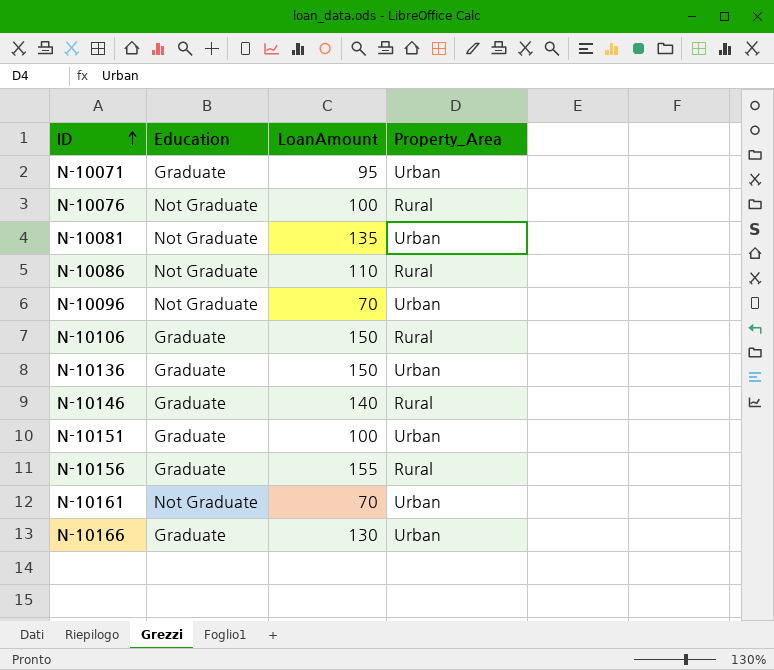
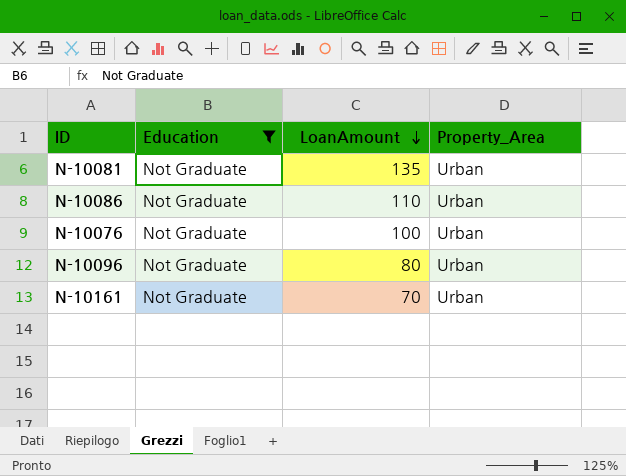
filter: none -> Education = Not Graduate
row order: ID ascending -> LoanAmount descending
N-10086 | Property_Area: Rural -> Urban
N-10076 | Property_Area: Rural -> Urban
N-10096 | LoanAmount: 70 -> 80

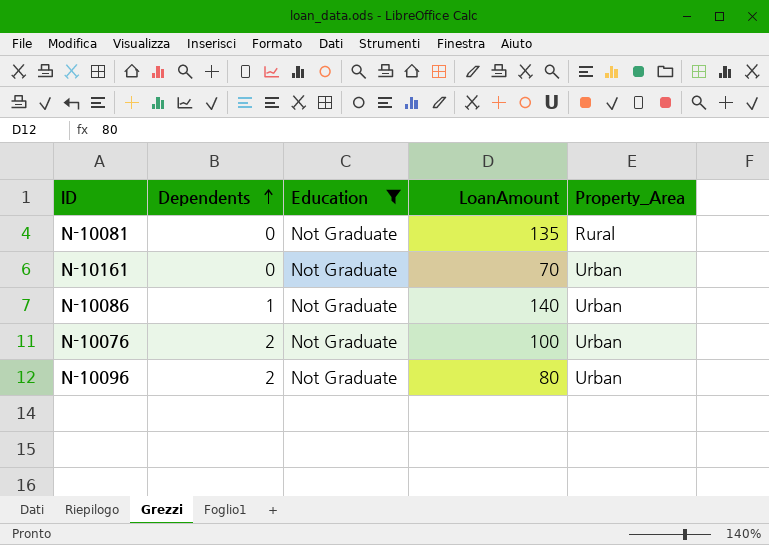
row order: LoanAmount descending -> Dependents ascending
column Dependents | position: none -> 2
N-10081 | Property_Area: Urban -> Rural
N-10086 | LoanAmount: 110 -> 140

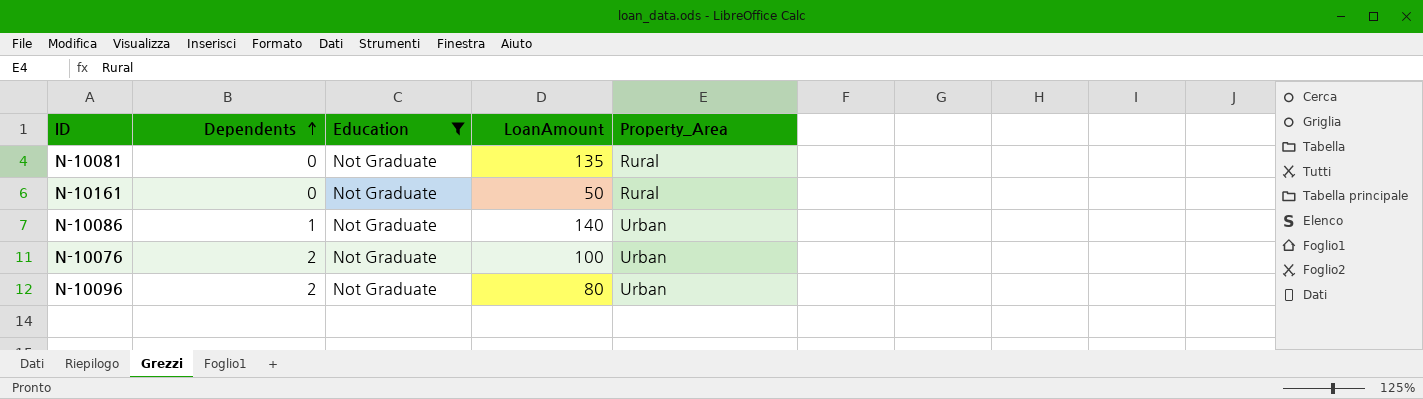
N-10161 | LoanAmount: 70 -> 50
N-10161 | Property_Area: Urban -> Rural

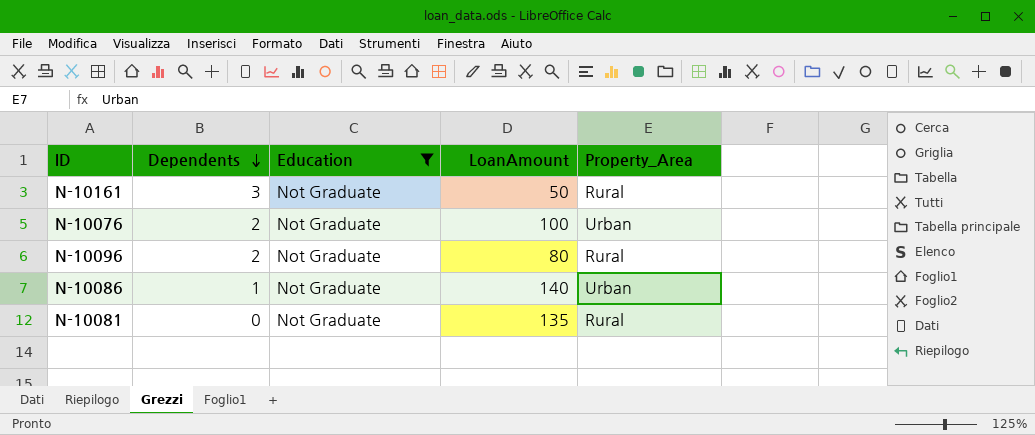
row order: Dependents ascending -> Dependents descending
N-10161 | Dependents: 0 -> 3
N-10096 | Property_Area: Urban -> Rural

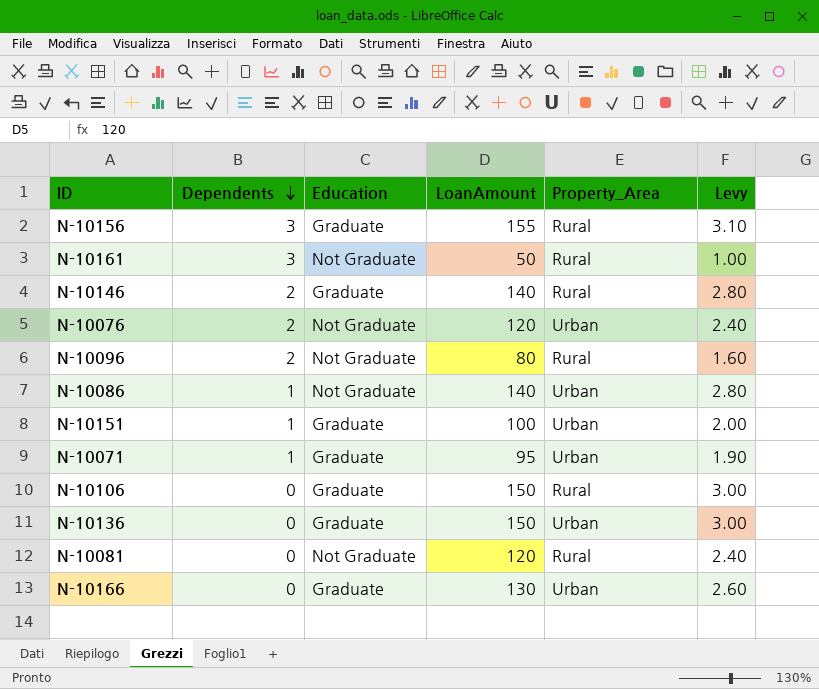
filter: Education = Not Graduate -> none
column Levy | formula: none -> [LoanAmount] * 0.02
N-10076 | LoanAmount: 100 -> 120
N-10081 | LoanAmount: 135 -> 120

